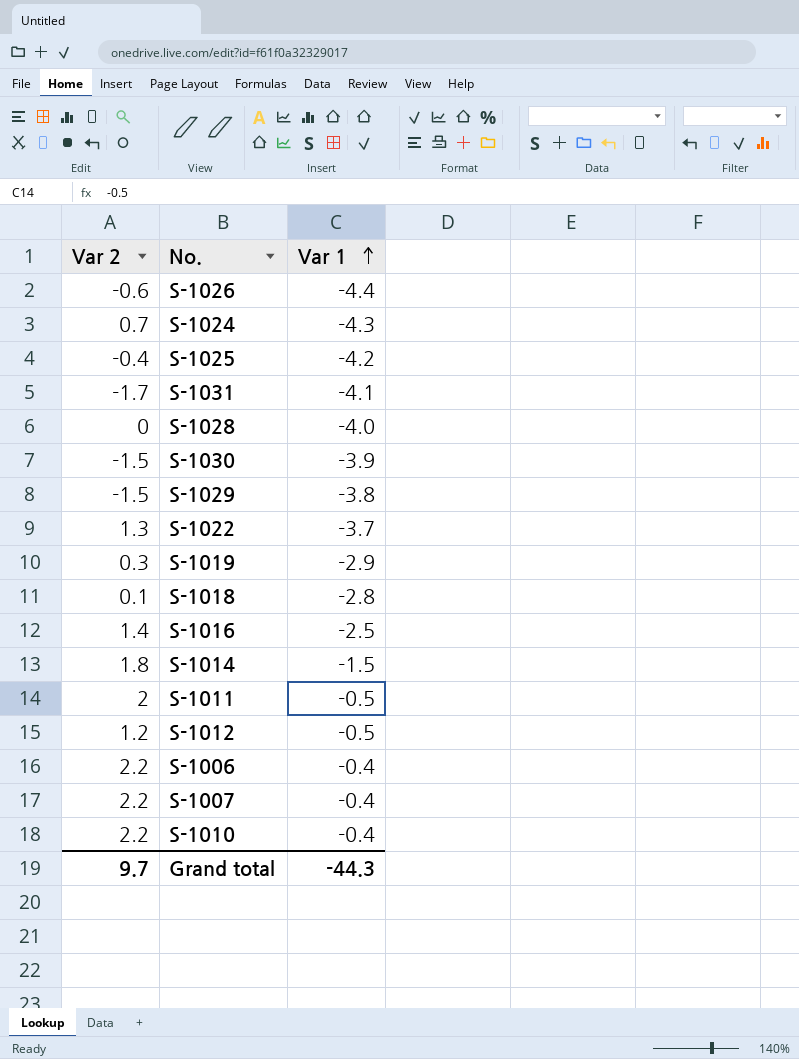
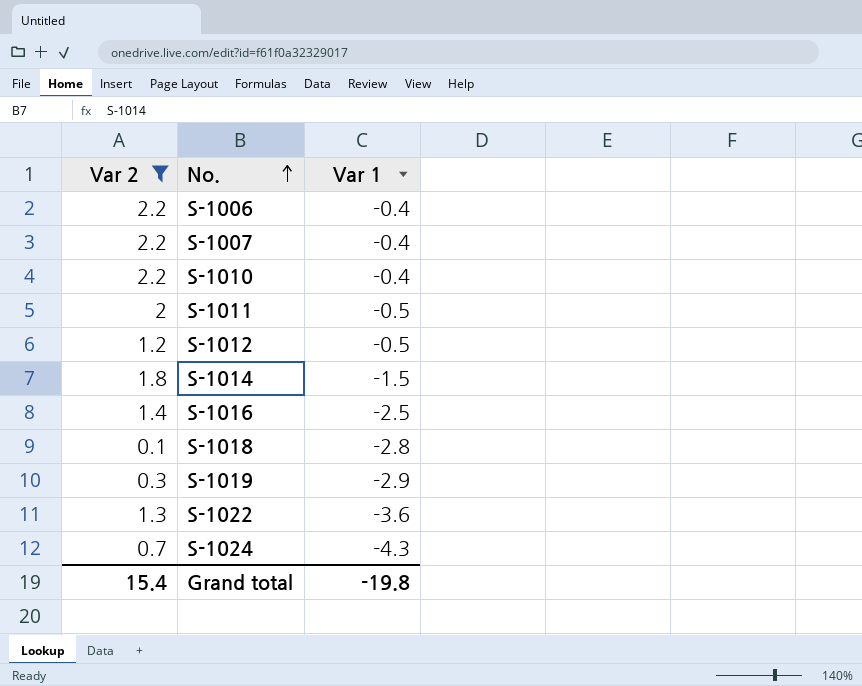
filter: none -> Var 2 >= 0.1
row order: Var 1 ascending -> No. ascending
S-1022 | Var 1: -3.7 -> -3.6
Grand total | Var 2: 9.7 -> 15.4
Grand total | Var 1: -44.3 -> -19.8

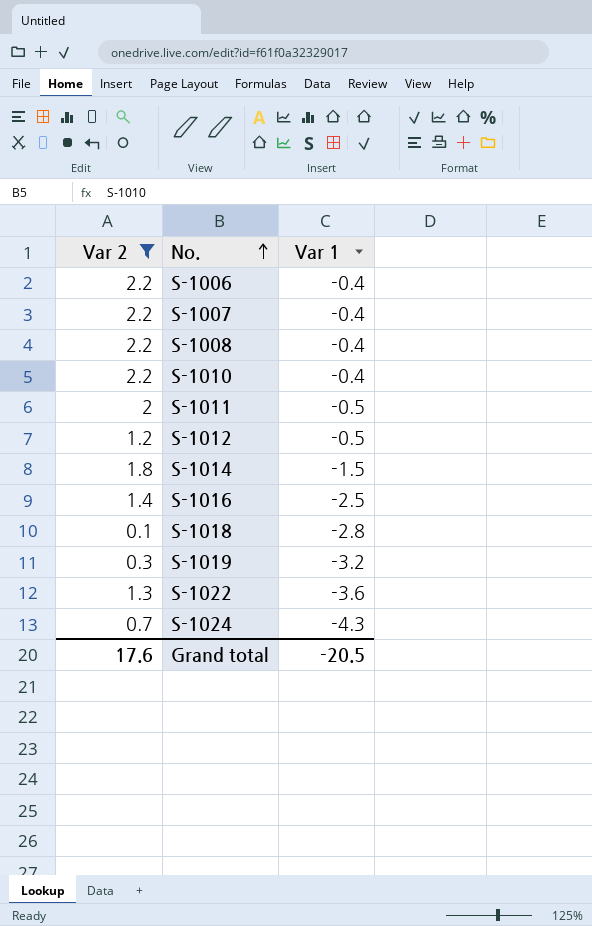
row S-1008: none -> 2.2 | -0.4
S-1019 | Var 1: -2.9 -> -3.2
Grand total | Var 2: 15.4 -> 17.6
Grand total | Var 1: -19.8 -> -20.5

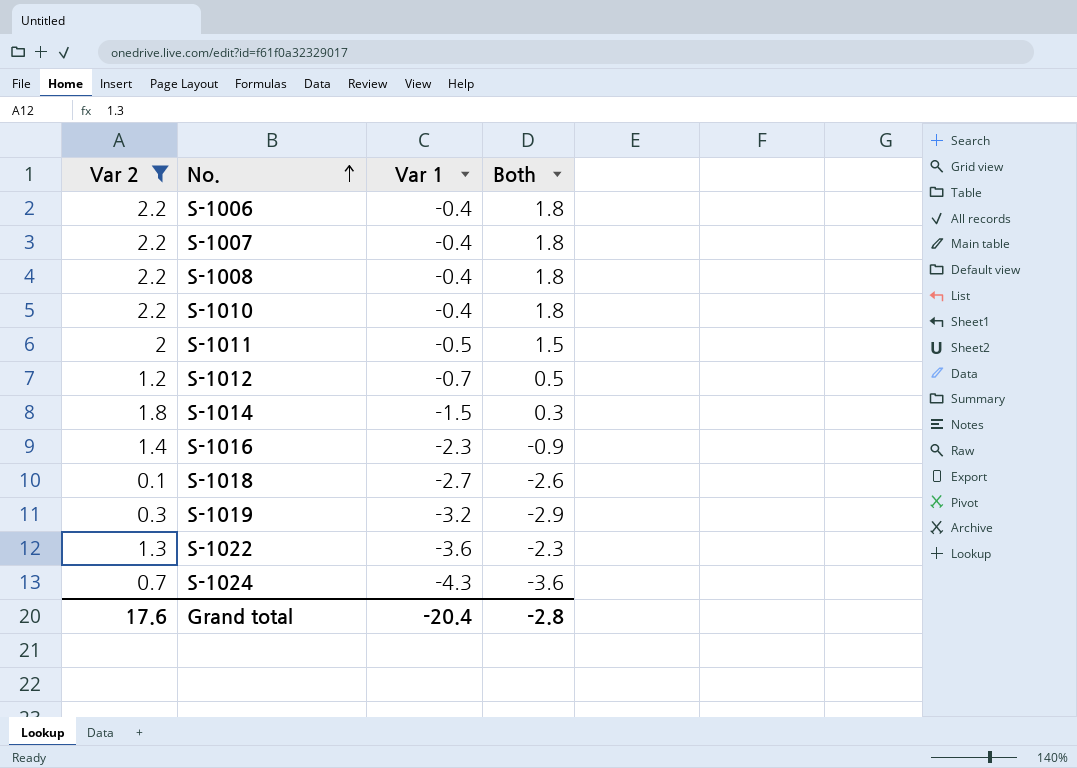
column Both | formula: none -> [Var 2] + [Var 1]
S-1012 | Var 1: -0.5 -> -0.7
S-1016 | Var 1: -2.5 -> -2.3
S-1018 | Var 1: -2.8 -> -2.7
Grand total | Var 1: -20.5 -> -20.4

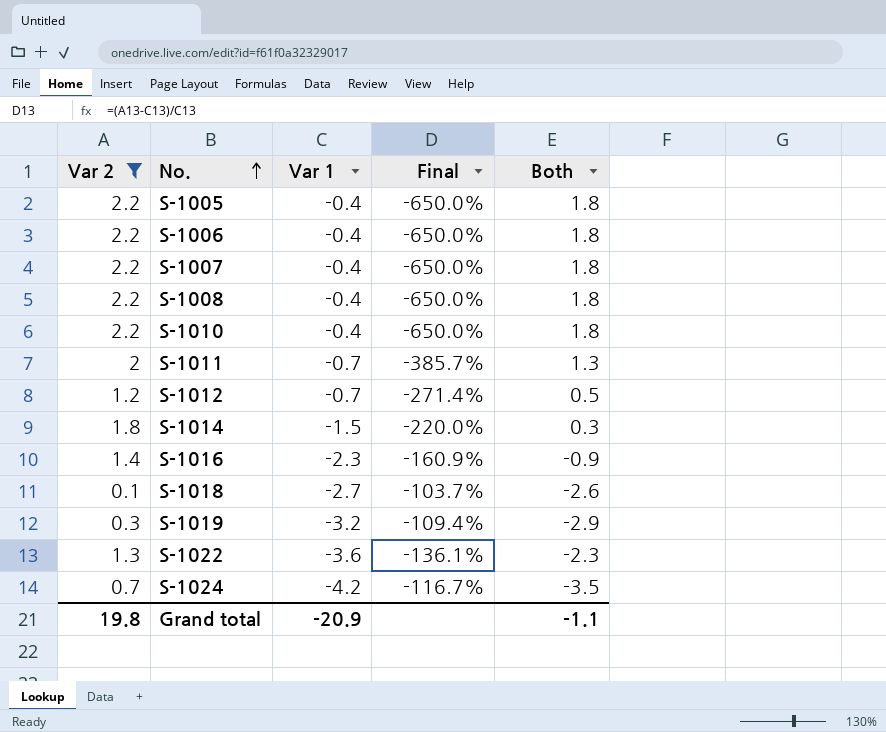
column Final | formula: none -> ([Var 2] - [Var 1]) / [Var 1]
row S-1005: none -> 2.2 | -0.4 | -650.0% | 1.8
S-1011 | Var 1: -0.5 -> -0.7
S-1011 | Both: 1.5 -> 1.3
S-1024 | Var 1: -4.3 -> -4.2
S-1024 | Both: -3.6 -> -3.5
Grand total | Var 2: 17.6 -> 19.8
Grand total | Var 1: -20.4 -> -20.9
Grand total | Both: -2.8 -> -1.1

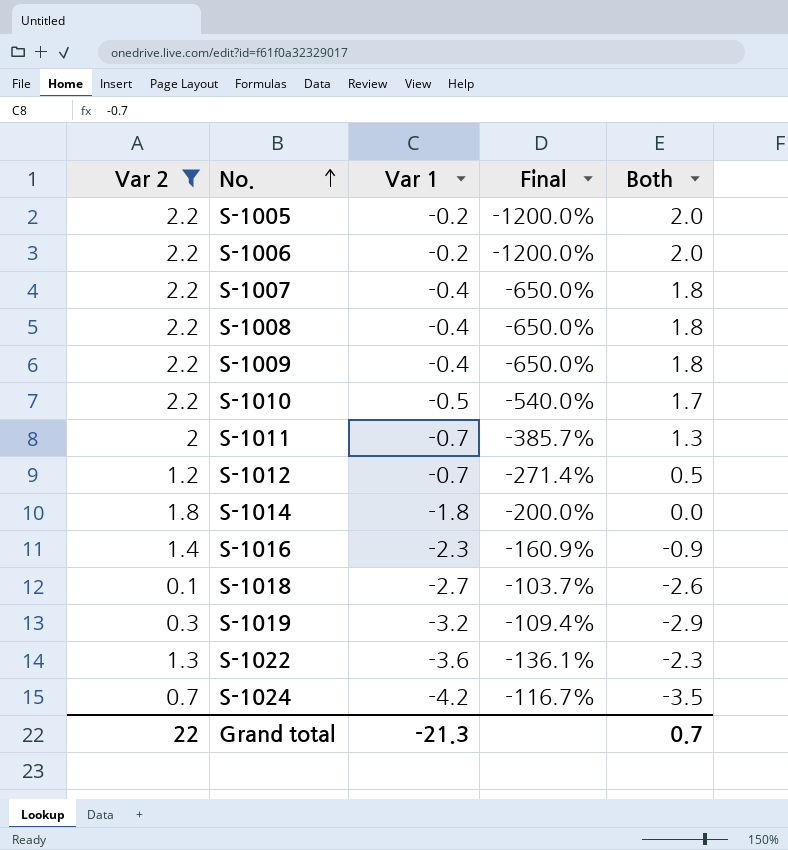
S-1005 | Var 1: -0.4 -> -0.2
S-1005 | Final: -650.0% -> -1200.0%
S-1005 | Both: 1.8 -> 2.0
S-1006 | Var 1: -0.4 -> -0.2
S-1006 | Final: -650.0% -> -1200.0%
S-1006 | Both: 1.8 -> 2.0
row S-1009: none -> 2.2 | -0.4 | -650.0% | 1.8
S-1010 | Var 1: -0.4 -> -0.5
S-1010 | Final: -650.0% -> -540.0%
S-1010 | Both: 1.8 -> 1.7
S-1014 | Var 1: -1.5 -> -1.8
S-1014 | Final: -220.0% -> -200.0%
S-1014 | Both: 0.3 -> 0.0
Grand total | Var 2: 19.8 -> 22
Grand total | Var 1: -20.9 -> -21.3
Grand total | Both: -1.1 -> 0.7

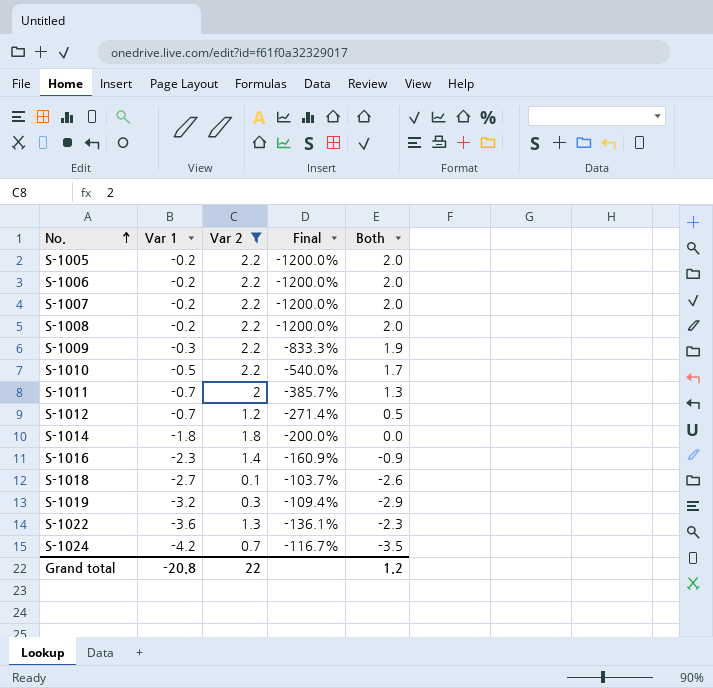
column Var 2 | position: 1 -> 3
S-1007 | Var 1: -0.4 -> -0.2
S-1007 | Final: -650.0% -> -1200.0%
S-1007 | Both: 1.8 -> 2.0
S-1008 | Var 1: -0.4 -> -0.2
S-1008 | Final: -650.0% -> -1200.0%
S-1008 | Both: 1.8 -> 2.0
S-1009 | Var 1: -0.4 -> -0.3
S-1009 | Final: -650.0% -> -833.3%
S-1009 | Both: 1.8 -> 1.9
Grand total | Var 1: -21.3 -> -20.8
Grand total | Both: 0.7 -> 1.2

